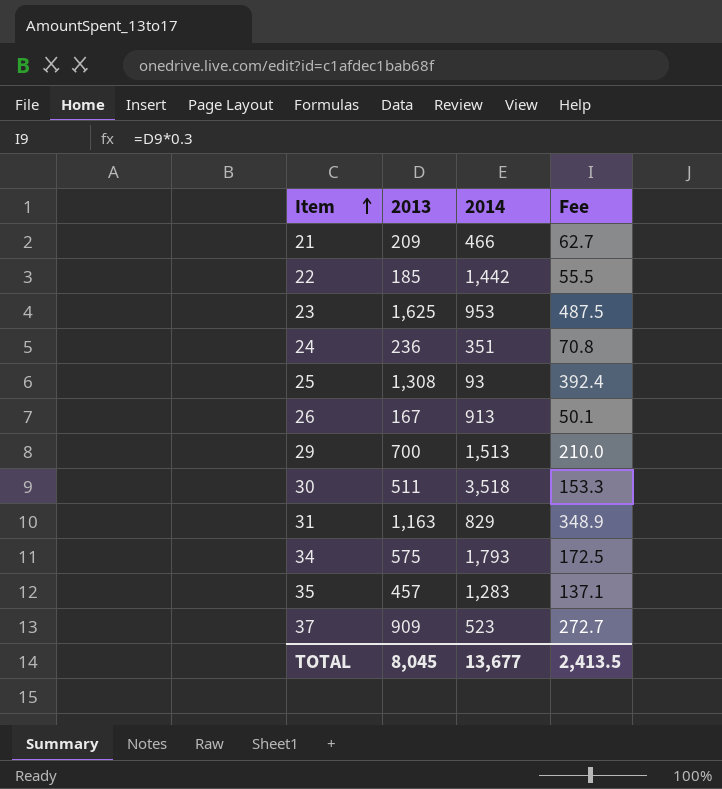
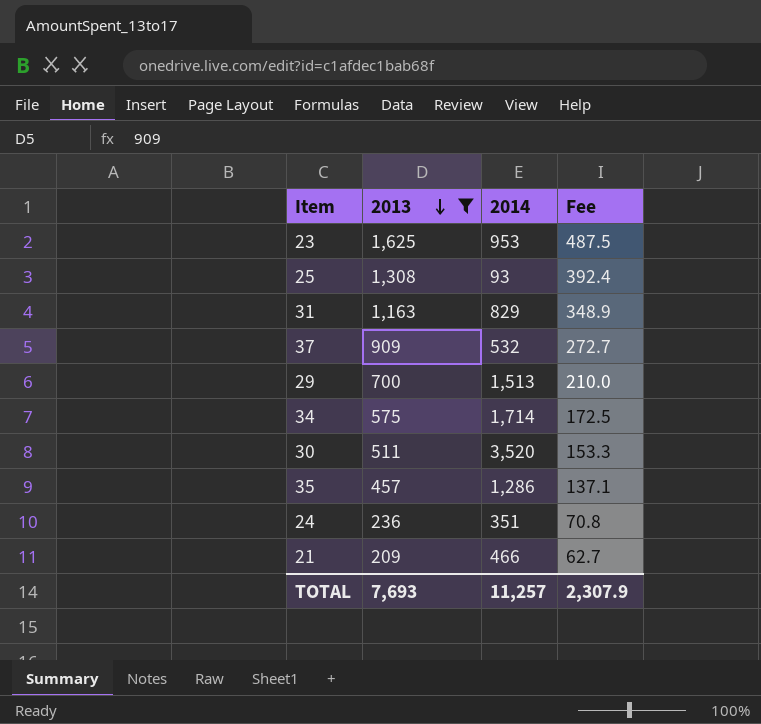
filter: none -> 2013 >= 209
row order: Item ascending -> 2013 descending
37 | 2014: 523 -> 532
34 | 2014: 1,793 -> 1,714
30 | 2014: 3,518 -> 3,520
35 | 2014: 1,283 -> 1,286
TOTAL | 2013: 8,045 -> 7,693
TOTAL | 2014: 13,677 -> 11,257
TOTAL | Fee: 2,413.5 -> 2,307.9

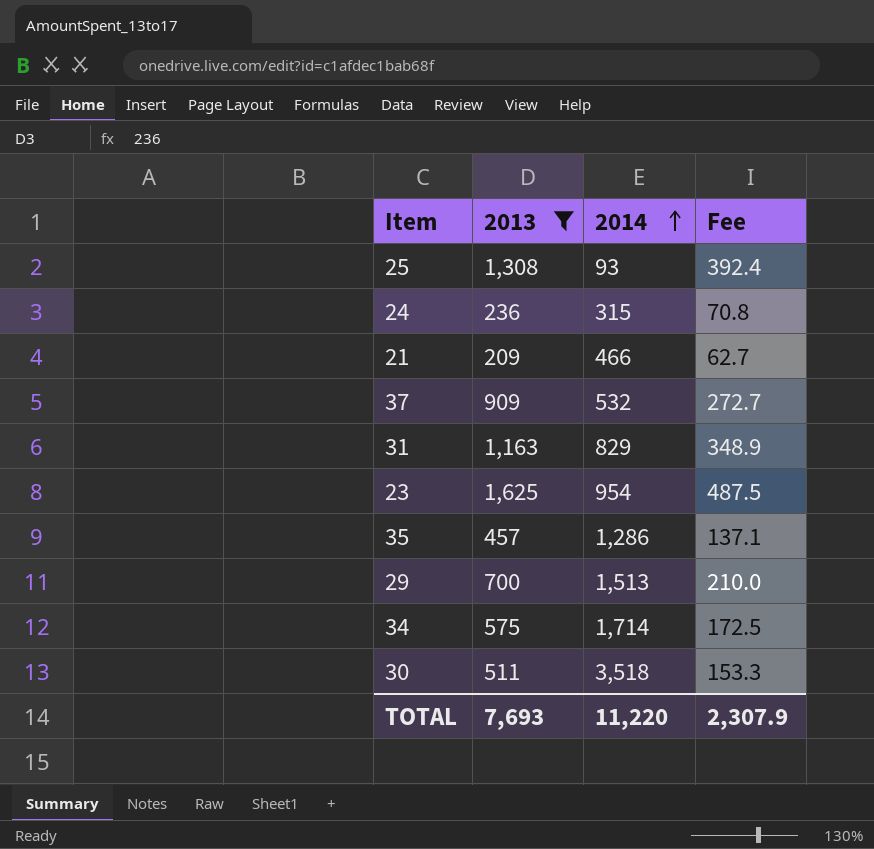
row order: 2013 descending -> 2014 ascending
24 | 2014: 351 -> 315
23 | 2014: 953 -> 954
30 | 2014: 3,520 -> 3,518
TOTAL | 2014: 11,257 -> 11,220

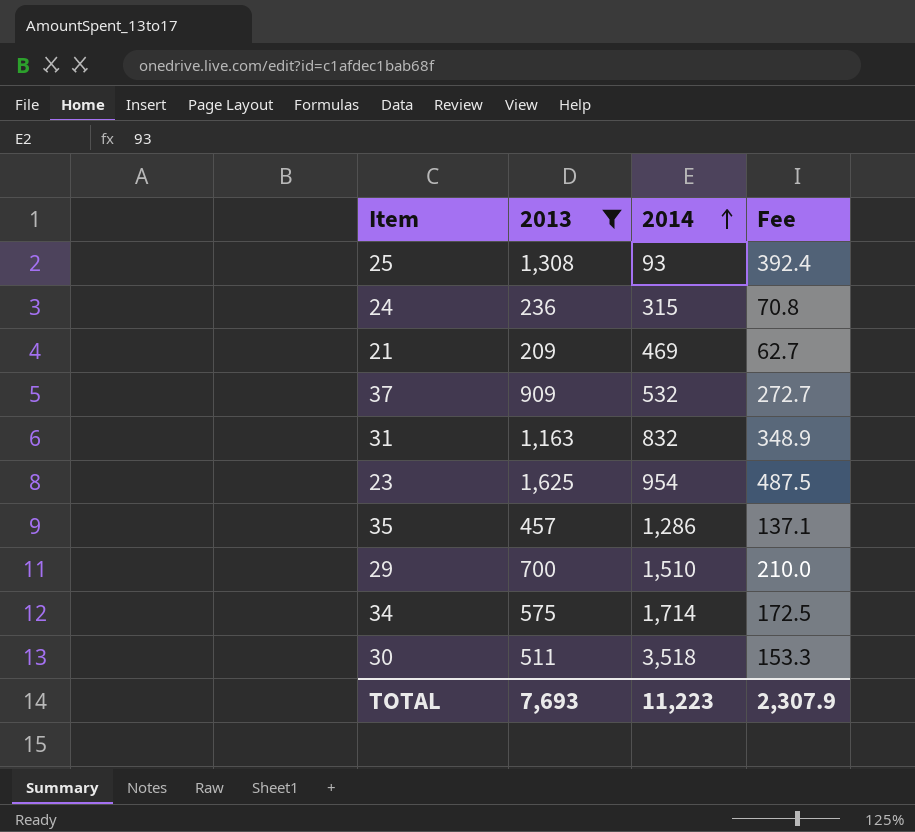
21 | 2014: 466 -> 469
31 | 2014: 829 -> 832
29 | 2014: 1,513 -> 1,510
TOTAL | 2014: 11,220 -> 11,223

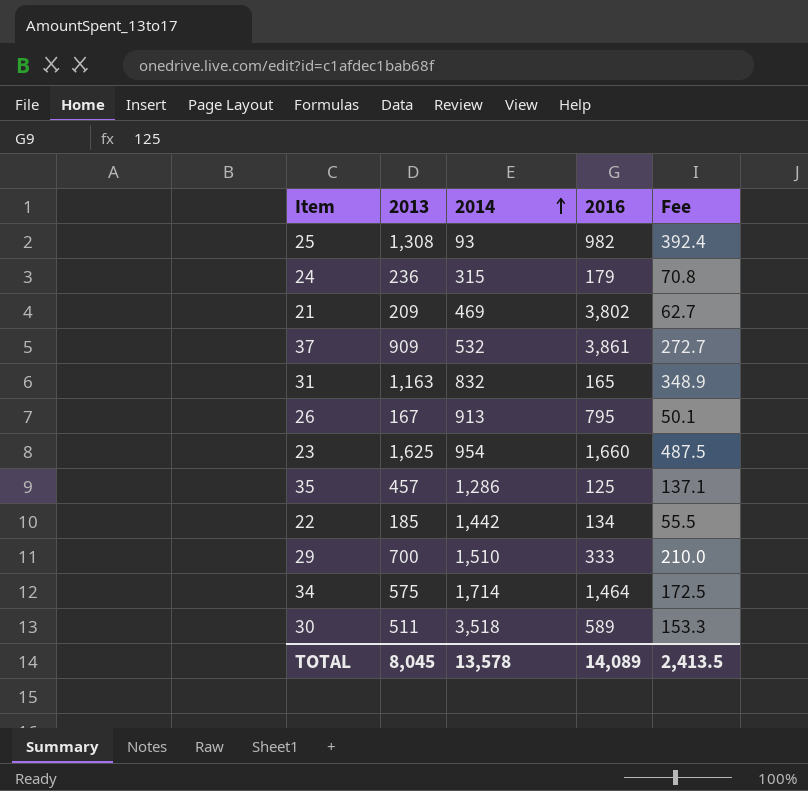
filter: 2013 >= 209 -> none
column 2016 | position: none -> 4
TOTAL | 2013: 7,693 -> 8,045
TOTAL | 2014: 11,223 -> 13,578
TOTAL | Fee: 2,307.9 -> 2,413.5

